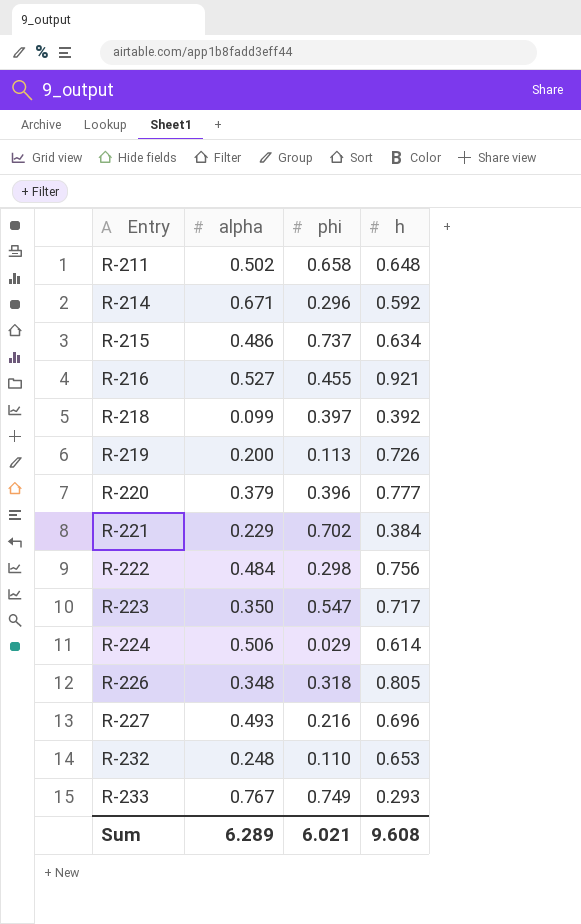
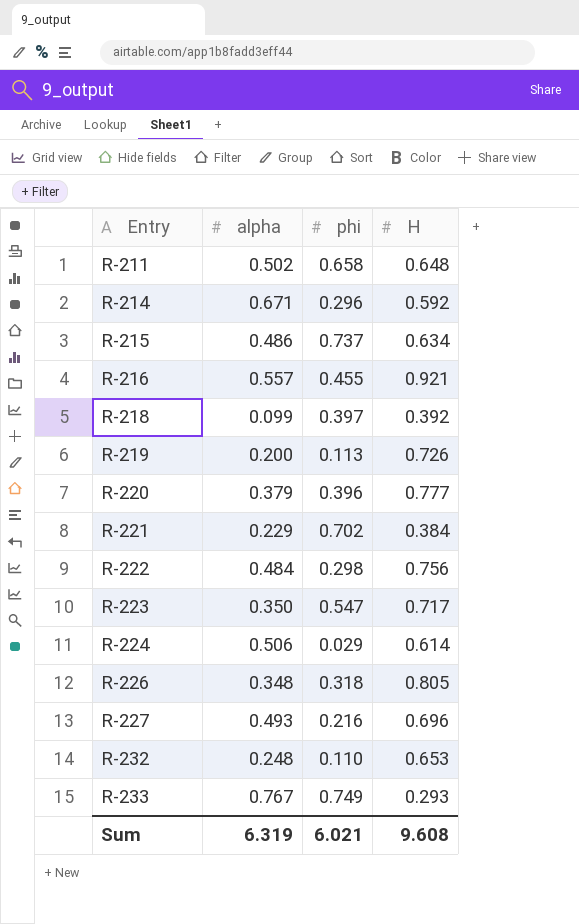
column name: h -> H
R-216 | alpha: 0.527 -> 0.557
Sum | alpha: 6.289 -> 6.319

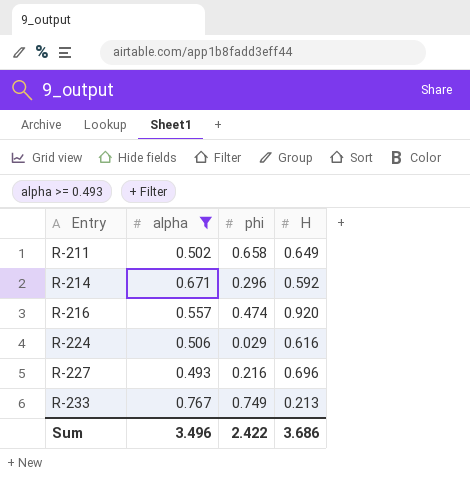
filter: none -> alpha >= 0.493
R-211 | H: 0.648 -> 0.649
R-216 | phi: 0.455 -> 0.474
R-216 | H: 0.921 -> 0.920
R-224 | H: 0.614 -> 0.616
R-233 | H: 0.293 -> 0.213
Sum | alpha: 6.319 -> 3.496
Sum | phi: 6.021 -> 2.422
Sum | H: 9.608 -> 3.686

